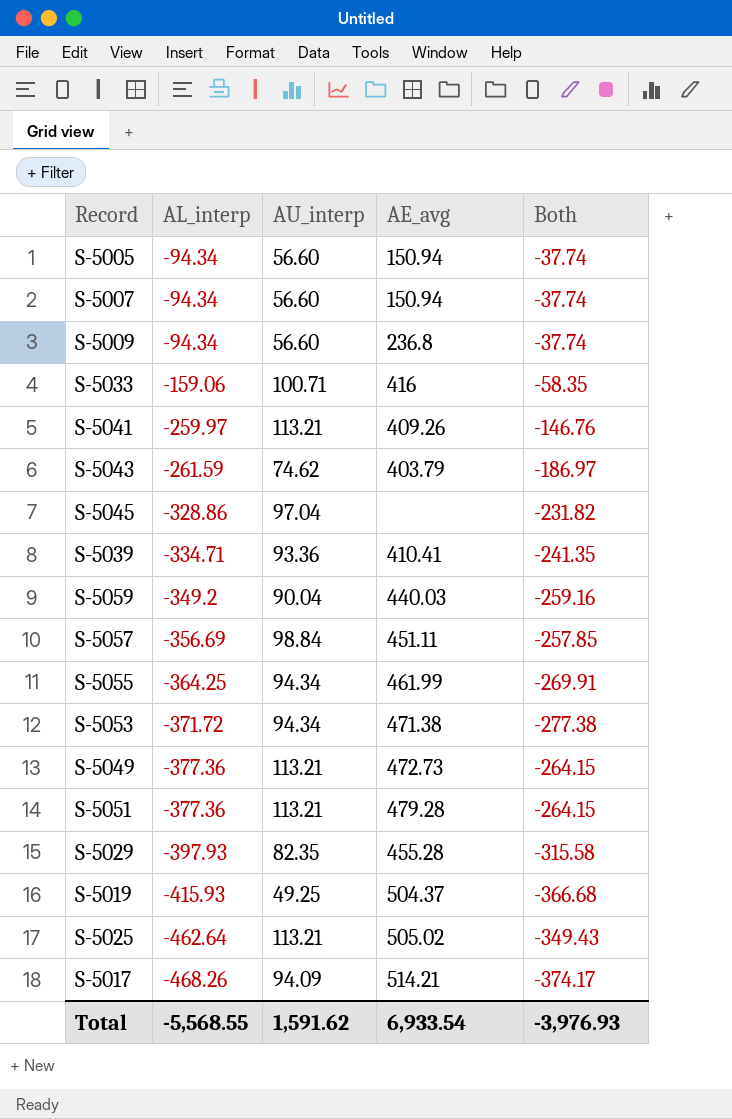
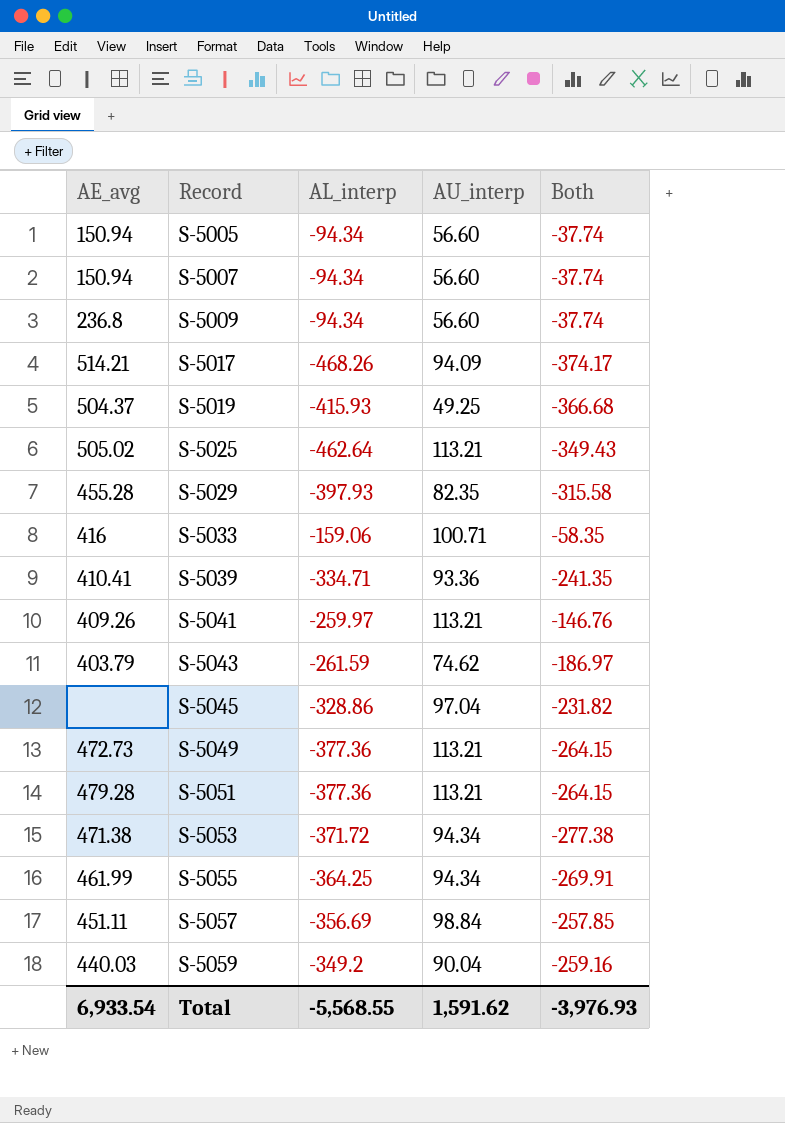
row order: AL_interp descending -> Record ascending
column AE_avg | position: 4 -> 1

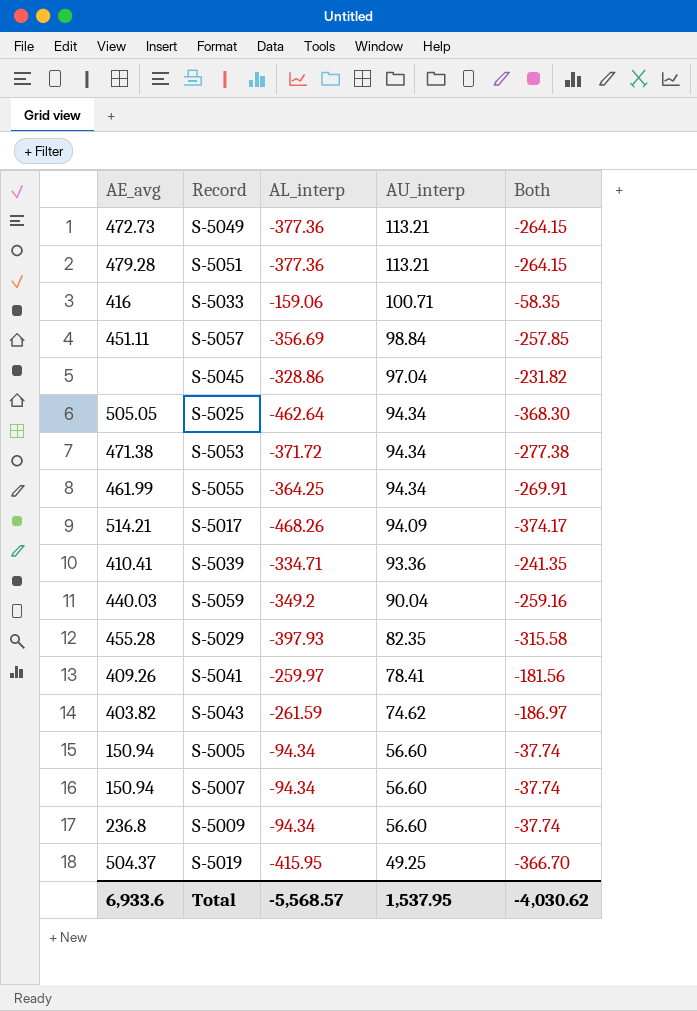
row order: Record ascending -> AU_interp descending
S-5025 | AE_avg: 505.02 -> 505.05
S-5025 | AU_interp: 113.21 -> 94.34
S-5025 | Both: -349.43 -> -368.30
S-5041 | AU_interp: 113.21 -> 78.41
S-5041 | Both: -146.76 -> -181.56
S-5043 | AE_avg: 403.79 -> 403.82
S-5019 | AL_interp: -415.93 -> -415.95
S-5019 | Both: -366.68 -> -366.70
Total | AE_avg: 6,933.54 -> 6,933.6
Total | AL_interp: -5,568.55 -> -5,568.57
Total | AU_interp: 1,591.62 -> 1,537.95
Total | Both: -3,976.93 -> -4,030.62

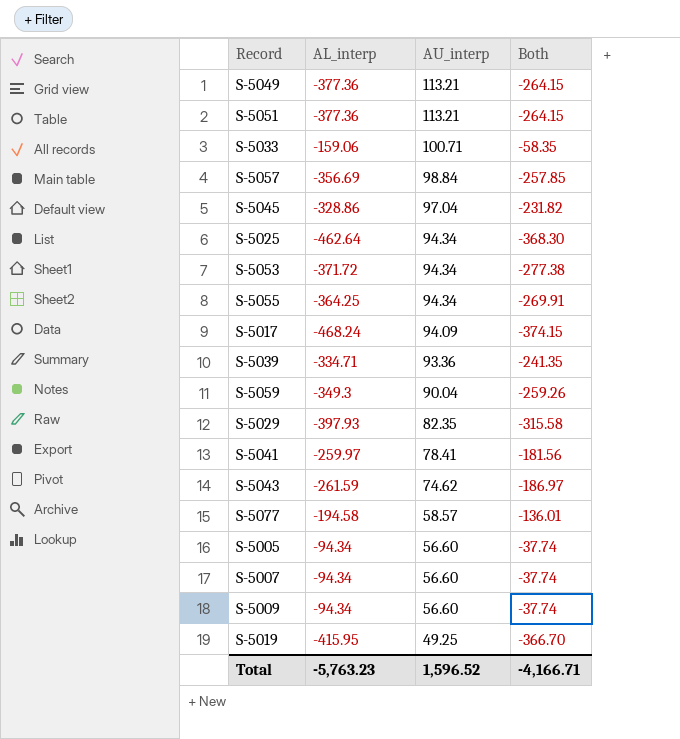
column AE_avg | position: 1 -> none
S-5017 | AL_interp: -468.26 -> -468.24
S-5017 | Both: -374.17 -> -374.15
S-5059 | AL_interp: -349.2 -> -349.3
S-5059 | Both: -259.16 -> -259.26
row S-5077: none -> -194.58 | 58.57 | -136.01
Total | AL_interp: -5,568.57 -> -5,763.23
Total | AU_interp: 1,537.95 -> 1,596.52
Total | Both: -4,030.62 -> -4,166.71

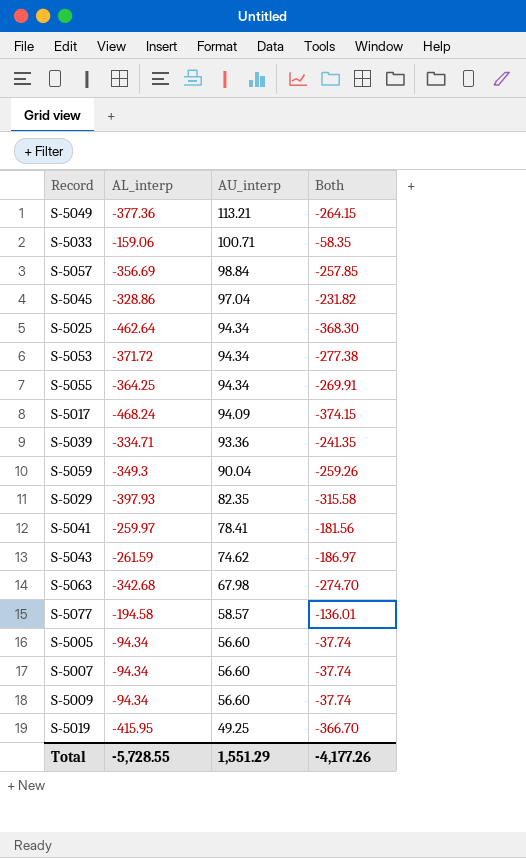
row S-5051: -377.36 | 113.21 | -264.15 -> none
row S-5063: none -> -342.68 | 67.98 | -274.70
Total | AL_interp: -5,763.23 -> -5,728.55
Total | AU_interp: 1,596.52 -> 1,551.29
Total | Both: -4,166.71 -> -4,177.26

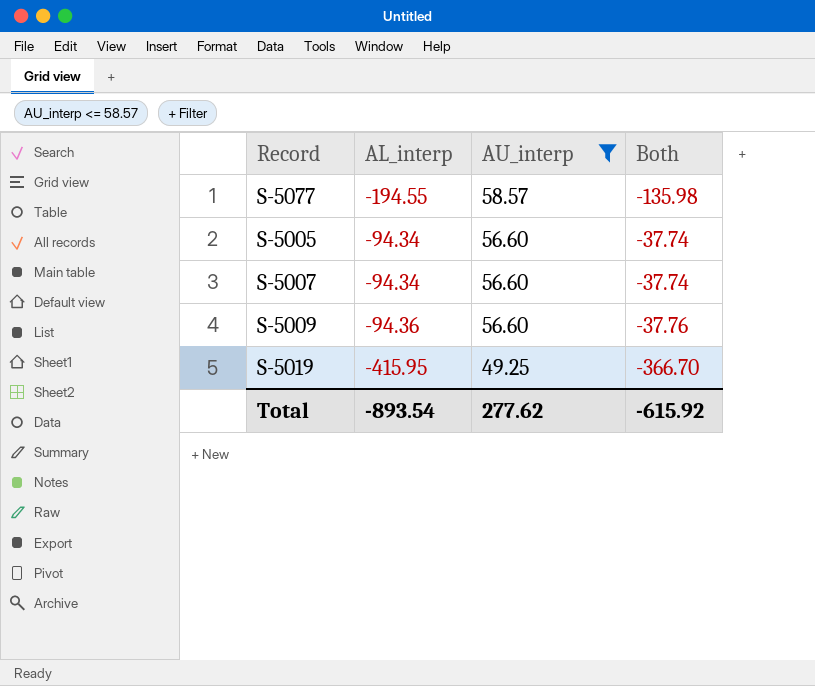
filter: none -> AU_interp <= 58.57
S-5077 | AL_interp: -194.58 -> -194.55
S-5077 | Both: -136.01 -> -135.98
S-5009 | AL_interp: -94.34 -> -94.36
S-5009 | Both: -37.74 -> -37.76
Total | AL_interp: -5,728.55 -> -893.54
Total | AU_interp: 1,551.29 -> 277.62
Total | Both: -4,177.26 -> -615.92

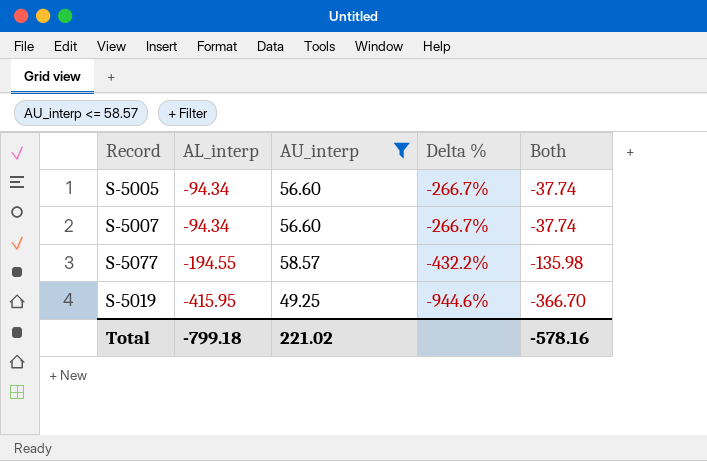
row order: AU_interp descending -> AL_interp descending
column Delta % | formula: none -> ([AL_interp] - [AU_interp]) / [AU_interp]
row S-5009: -94.36 | 56.60 | -37.76 -> none
Total | AL_interp: -893.54 -> -799.18
Total | AU_interp: 277.62 -> 221.02
Total | Both: -615.92 -> -578.16

